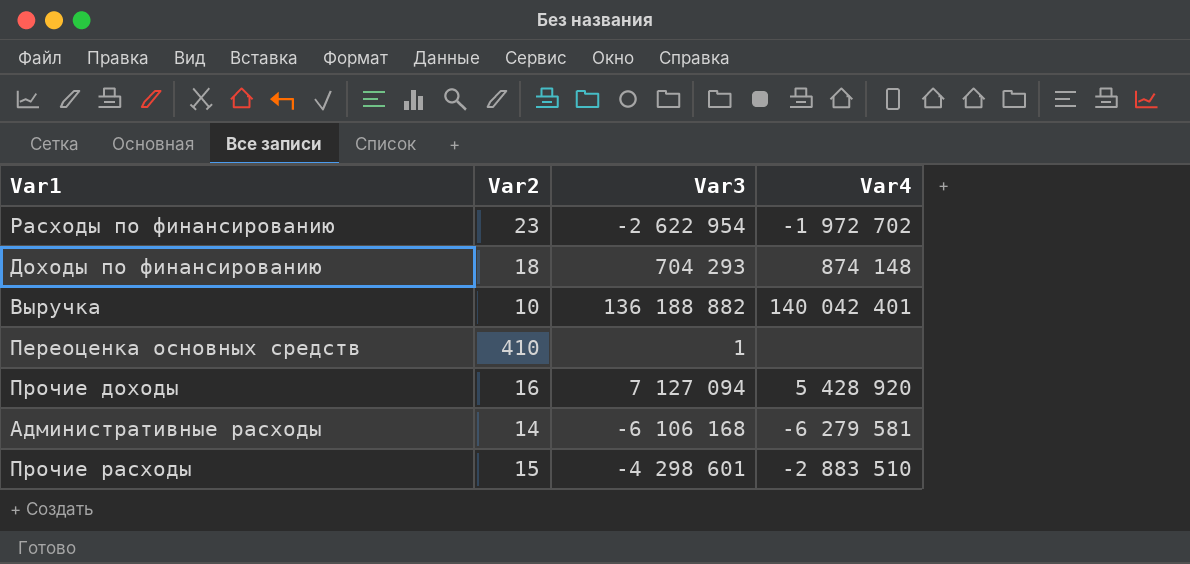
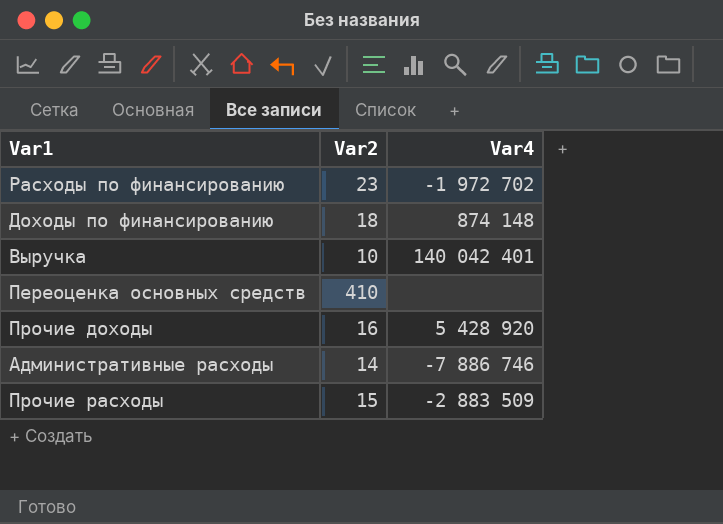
column Var3 | position: 3 -> none
Административные расходы | Var4: -6 279 581 -> -7 886 746
Прочие расходы | Var4: -2 883 510 -> -2 883 509

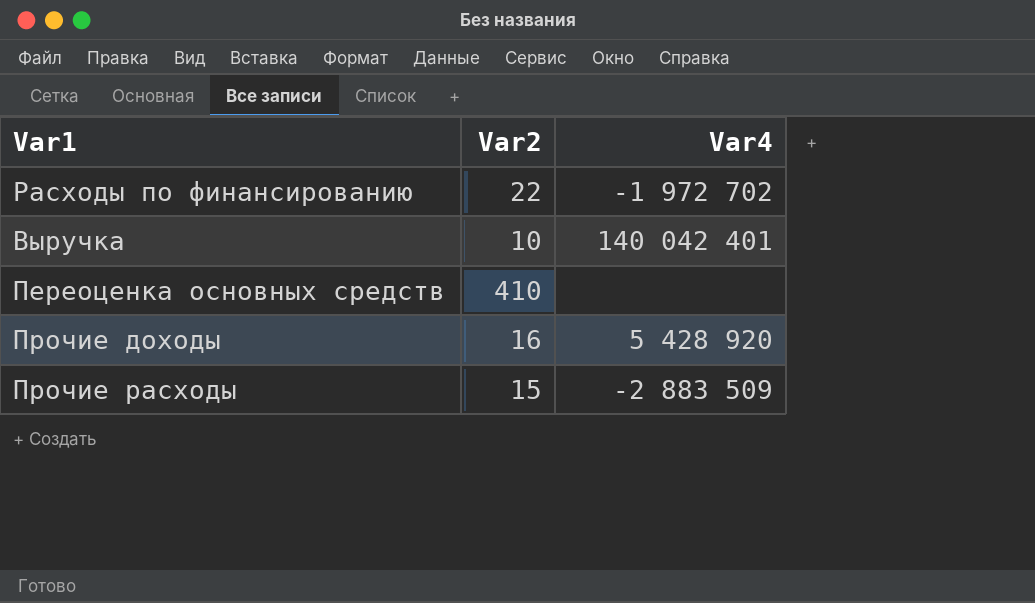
row Доходы по финансированию: 18 | 874 148 -> none
row Административные расходы: 14 | -7 886 746 -> none
Расходы по финансированию | Var2: 23 -> 22

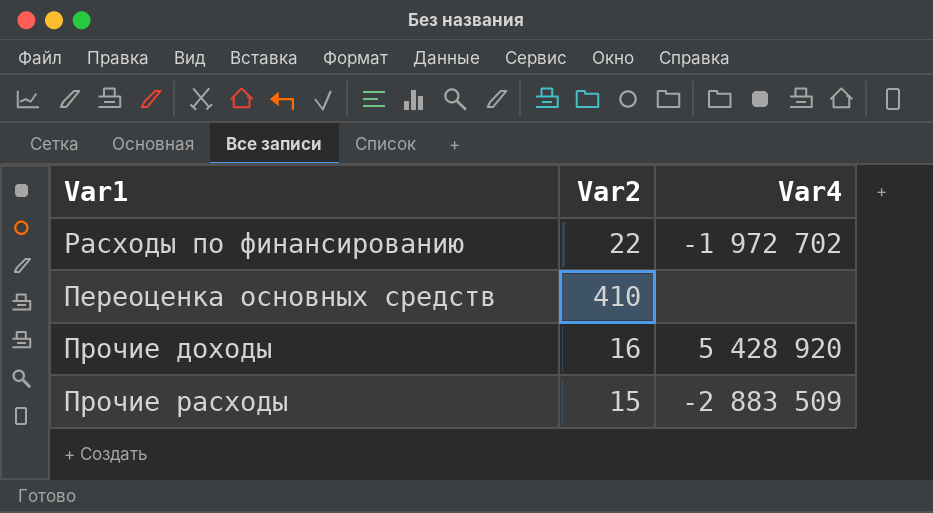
row Выручка: 10 | 140 042 401 -> none

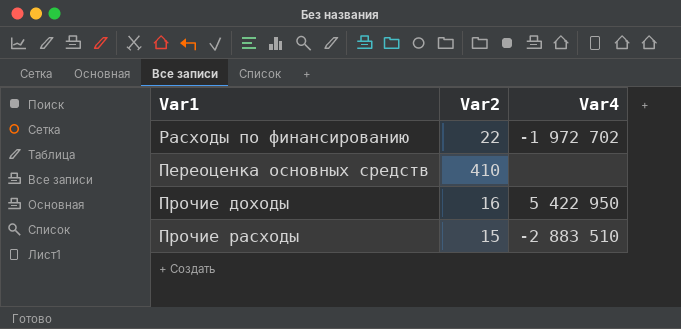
Прочие доходы | Var4: 5 428 920 -> 5 422 950
Прочие расходы | Var4: -2 883 509 -> -2 883 510

